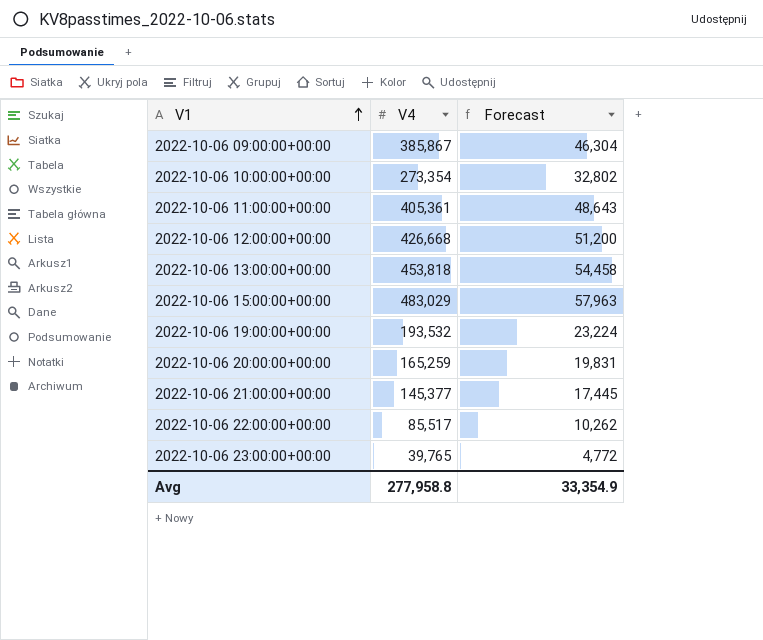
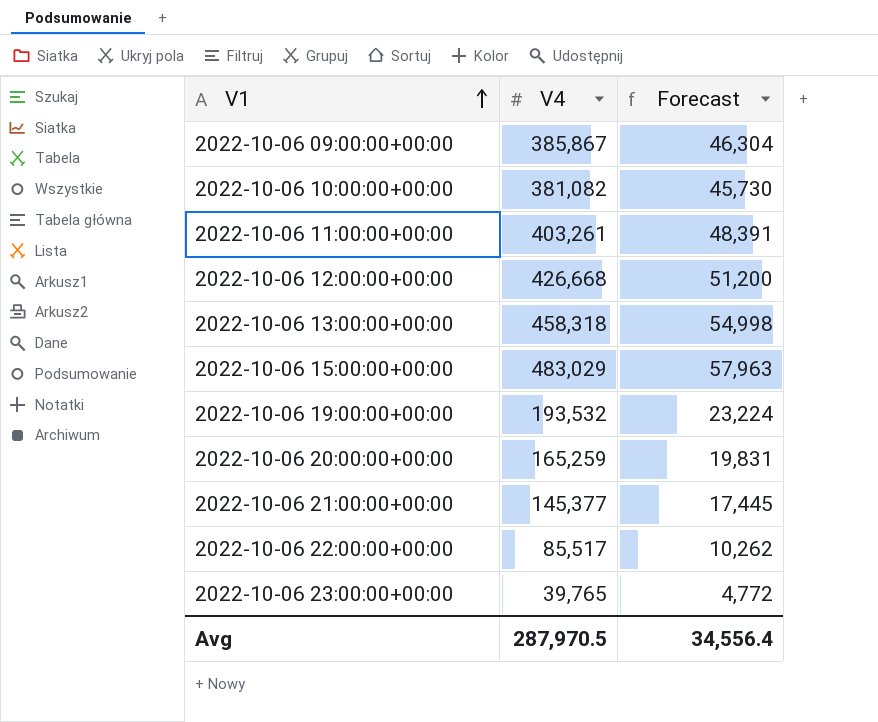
2022-10-06 10:00:00+00:00 | V4: 273,354 -> 381,082
2022-10-06 10:00:00+00:00 | Forecast: 32,802 -> 45,730
2022-10-06 11:00:00+00:00 | V4: 405,361 -> 403,261
2022-10-06 11:00:00+00:00 | Forecast: 48,643 -> 48,391
2022-10-06 13:00:00+00:00 | V4: 453,818 -> 458,318
2022-10-06 13:00:00+00:00 | Forecast: 54,458 -> 54,998
Avg | V4: 277,958.8 -> 287,970.5
Avg | Forecast: 33,354.9 -> 34,556.4

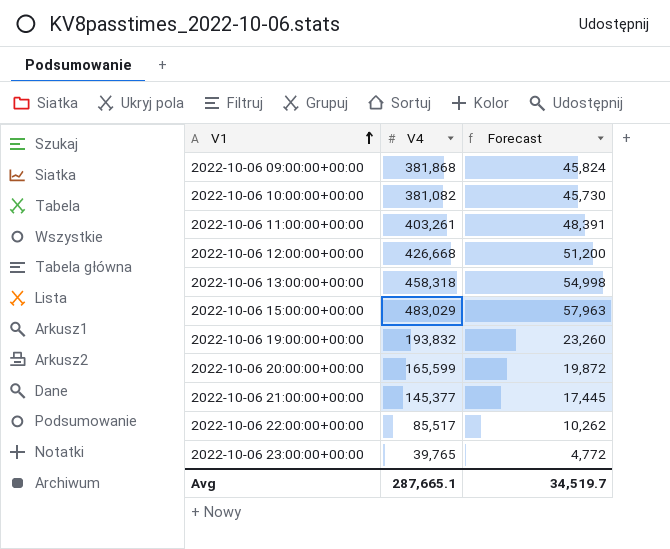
2022-10-06 09:00:00+00:00 | V4: 385,867 -> 381,868
2022-10-06 09:00:00+00:00 | Forecast: 46,304 -> 45,824
2022-10-06 19:00:00+00:00 | V4: 193,532 -> 193,832
2022-10-06 19:00:00+00:00 | Forecast: 23,224 -> 23,260
2022-10-06 20:00:00+00:00 | V4: 165,259 -> 165,599
2022-10-06 20:00:00+00:00 | Forecast: 19,831 -> 19,872
Avg | V4: 287,970.5 -> 287,665.1
Avg | Forecast: 34,556.4 -> 34,519.7

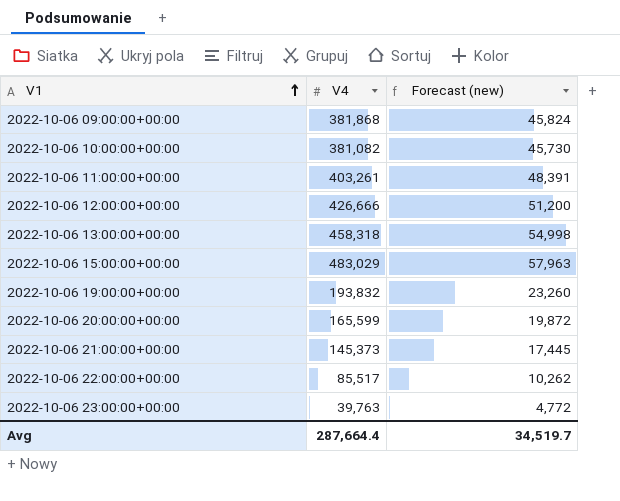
column name: Forecast -> Forecast (new)
2022-10-06 12:00:00+00:00 | V4: 426,668 -> 426,666
2022-10-06 21:00:00+00:00 | V4: 145,377 -> 145,373
2022-10-06 23:00:00+00:00 | V4: 39,765 -> 39,763
Avg | V4: 287,665.1 -> 287,664.4

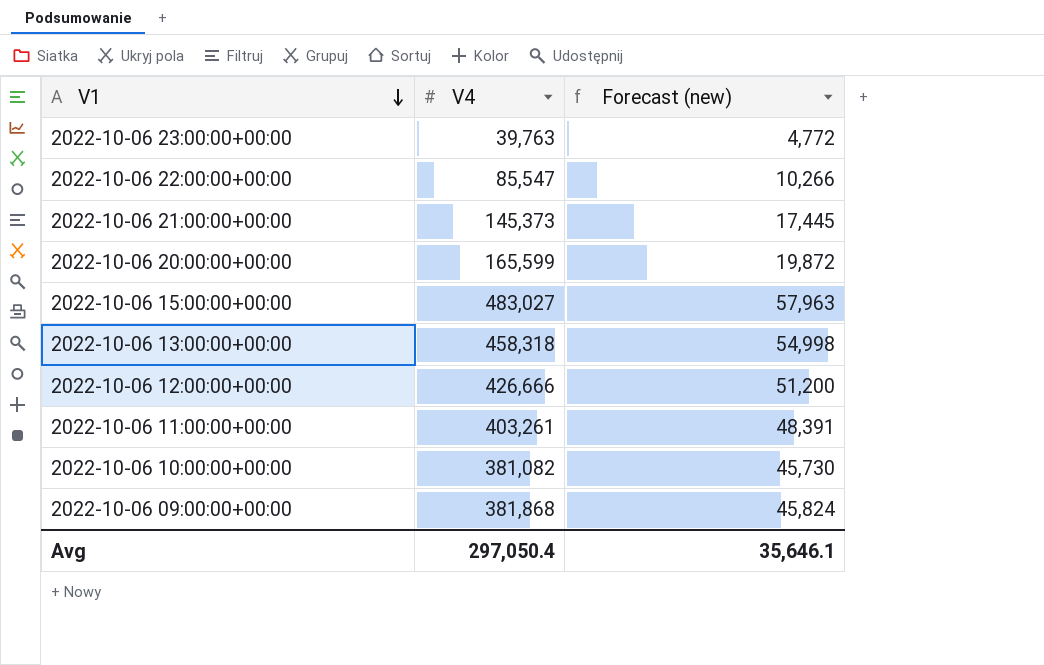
row order: V1 ascending -> V1 descending
row 2022-10-06 19:00:00+00:00: 193,832 | 23,260 -> none
2022-10-06 22:00:00+00:00 | V4: 85,517 -> 85,547
2022-10-06 22:00:00+00:00 | Forecast (new): 10,262 -> 10,266
2022-10-06 15:00:00+00:00 | V4: 483,029 -> 483,027
Avg | V4: 287,664.4 -> 297,050.4
Avg | Forecast (new): 34,519.7 -> 35,646.1

